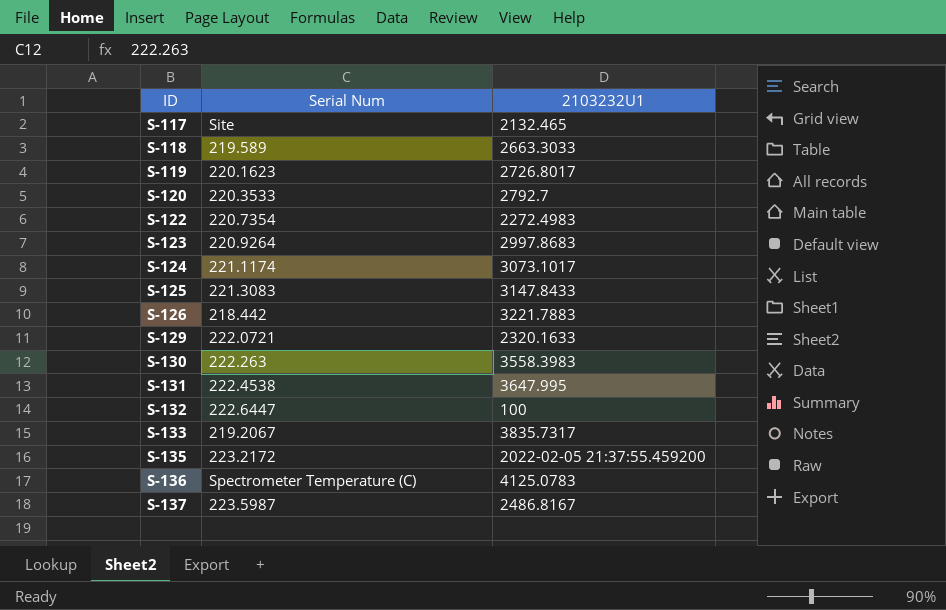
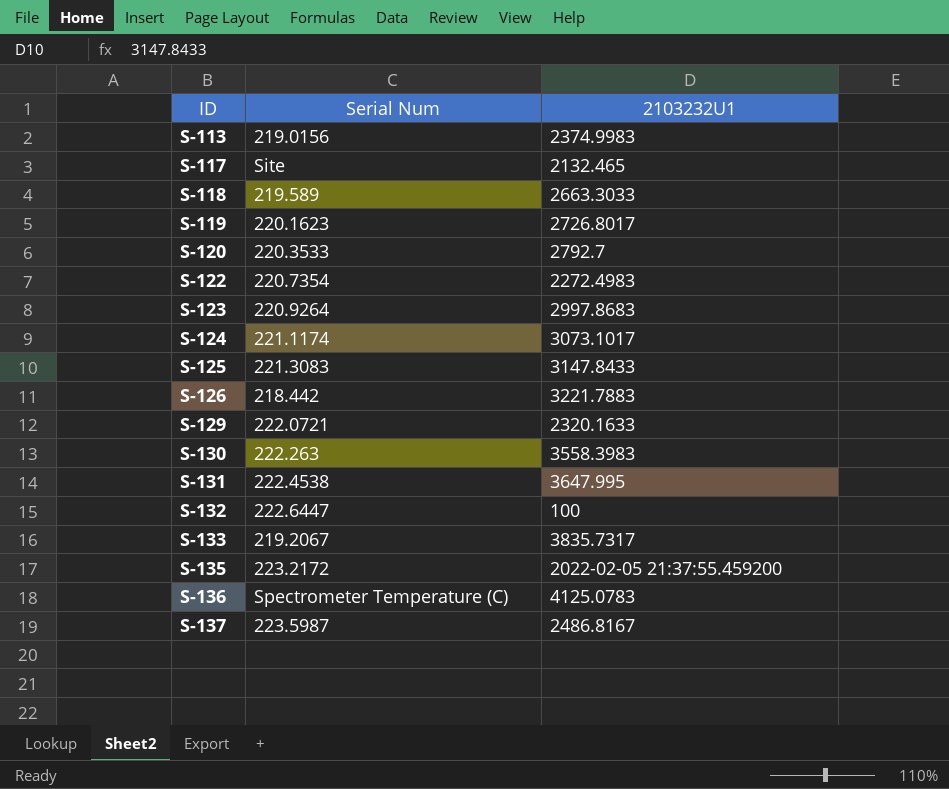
row S-113: none -> 219.0156 | 2374.9983

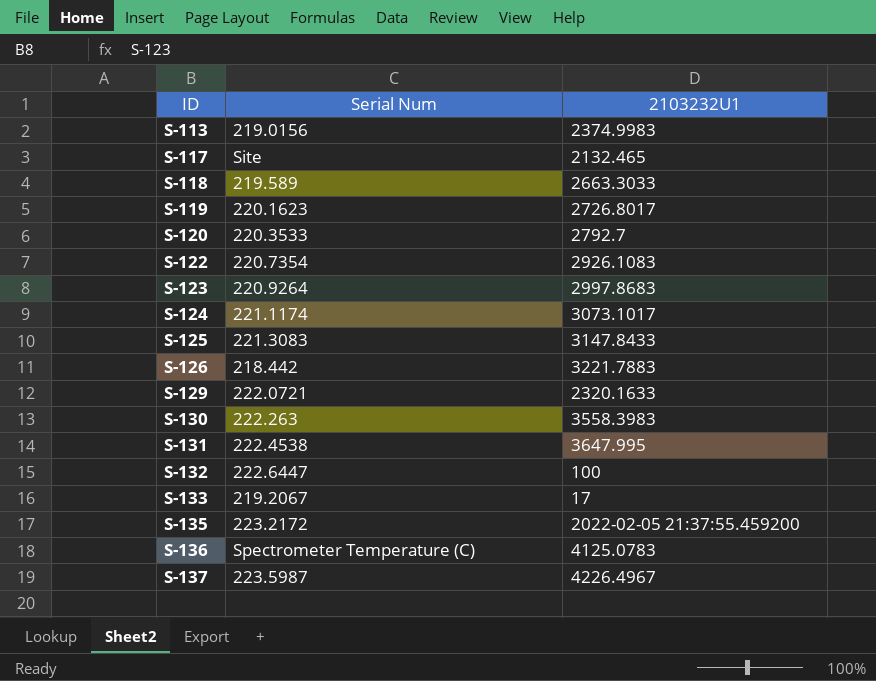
S-122 | 2103232U1: 2272.4983 -> 2926.1083
S-133 | 2103232U1: 3835.7317 -> 17
S-137 | 2103232U1: 2486.8167 -> 4226.4967

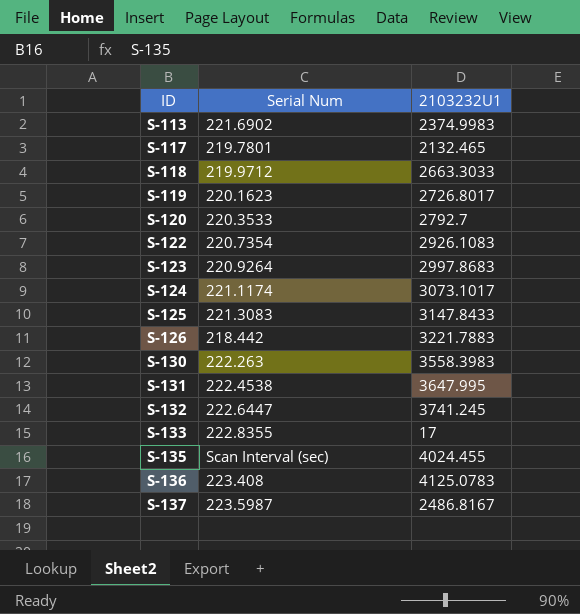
row S-129: 222.0721 | 2320.1633 -> none
S-113 | Serial Num: 219.0156 -> 221.6902
S-117 | Serial Num: Site -> 219.7801
S-118 | Serial Num: 219.589 -> 219.9712
S-132 | 2103232U1: 100 -> 3741.245
S-133 | Serial Num: 219.2067 -> 222.8355
S-135 | Serial Num: 223.2172 -> Scan Interval (sec)
S-135 | 2103232U1: 2022-02-05 21:37:55.459200 -> 4024.455
S-136 | Serial Num: Spectrometer Temperature (C) -> 223.408
S-137 | 2103232U1: 4226.4967 -> 2486.8167

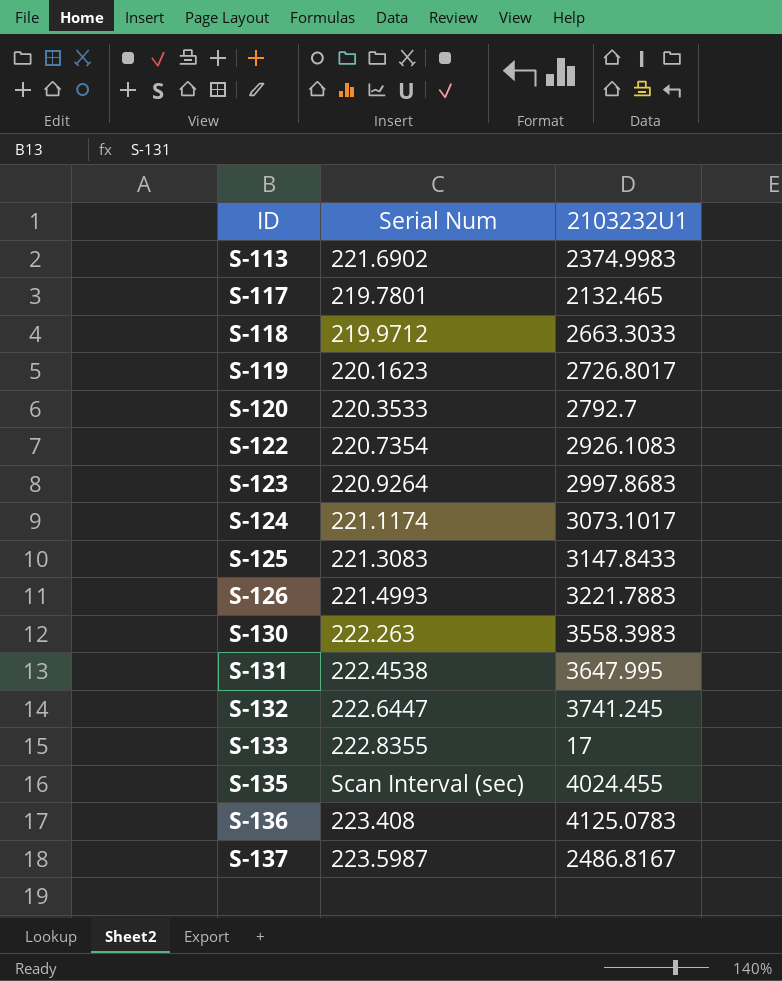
S-126 | Serial Num: 218.442 -> 221.4993

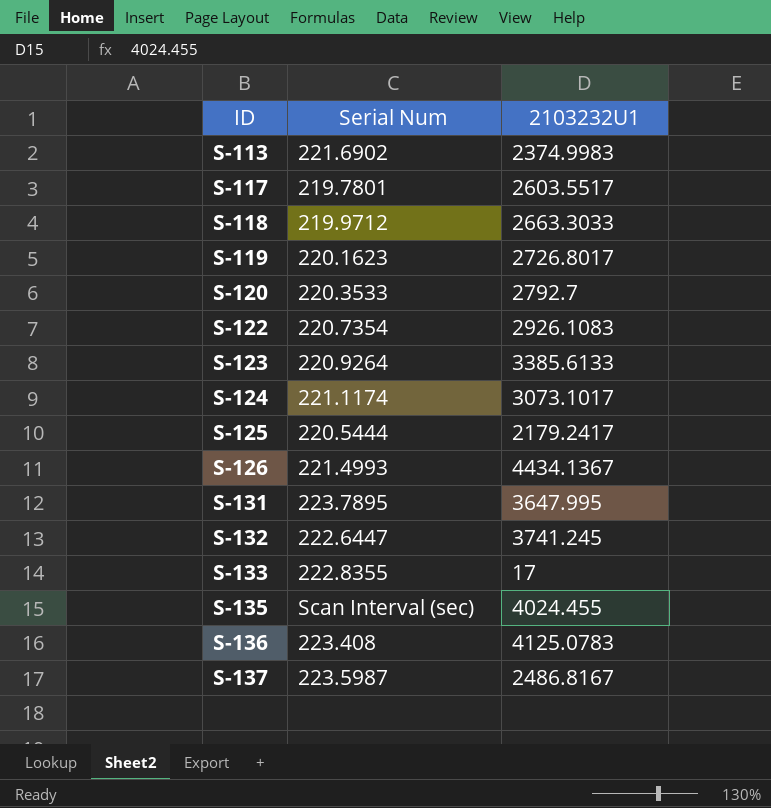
row S-130: 222.263 | 3558.3983 -> none
S-117 | 2103232U1: 2132.465 -> 2603.5517
S-123 | 2103232U1: 2997.8683 -> 3385.6133
S-125 | Serial Num: 221.3083 -> 220.5444
S-125 | 2103232U1: 3147.8433 -> 2179.2417
S-126 | 2103232U1: 3221.7883 -> 4434.1367
S-131 | Serial Num: 222.4538 -> 223.7895

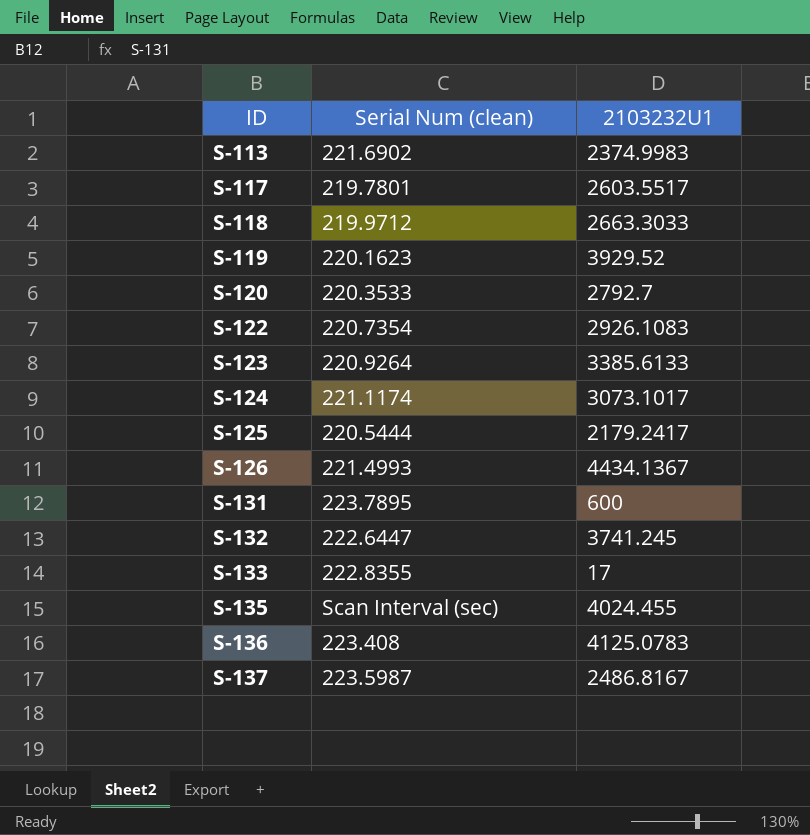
column name: Serial Num -> Serial Num (clean)
S-119 | 2103232U1: 2726.8017 -> 3929.52
S-131 | 2103232U1: 3647.995 -> 600

